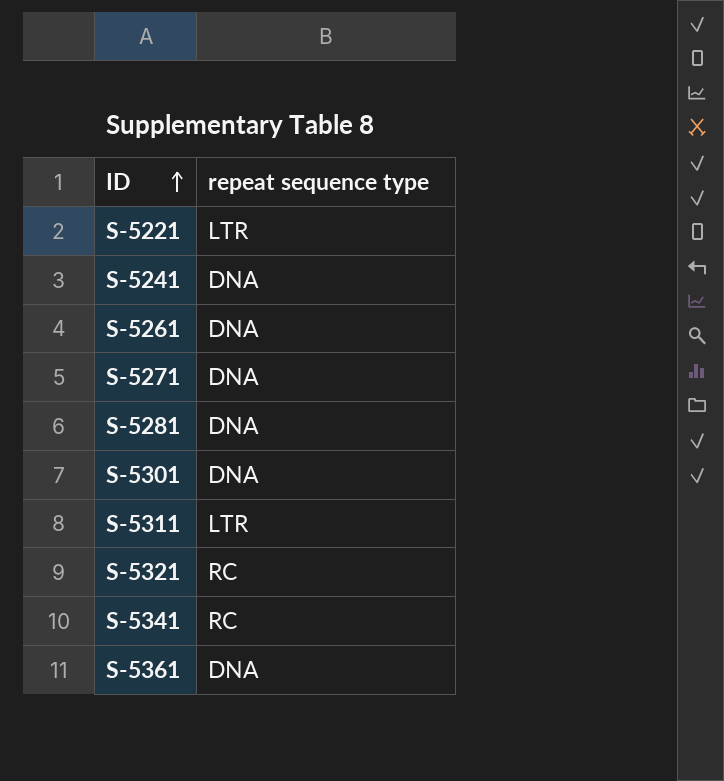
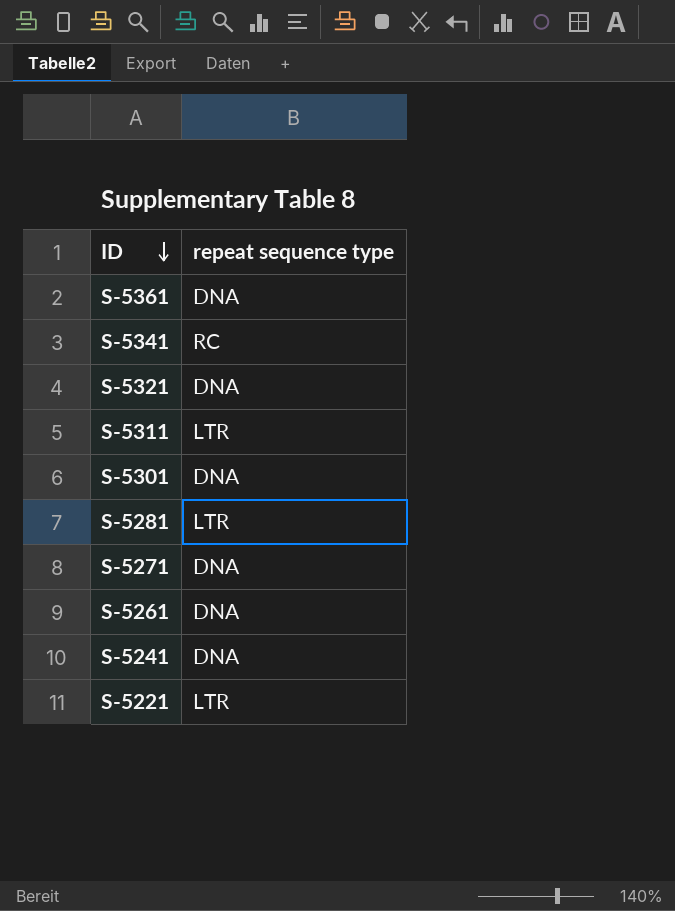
row order: ID ascending -> ID descending
S-5321 | repeat sequence type: RC -> DNA
S-5281 | repeat sequence type: DNA -> LTR

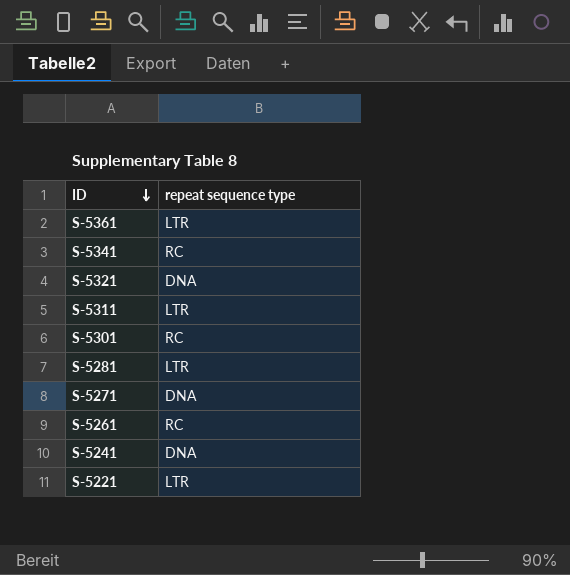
S-5361 | repeat sequence type: DNA -> LTR
S-5301 | repeat sequence type: DNA -> RC
S-5261 | repeat sequence type: DNA -> RC

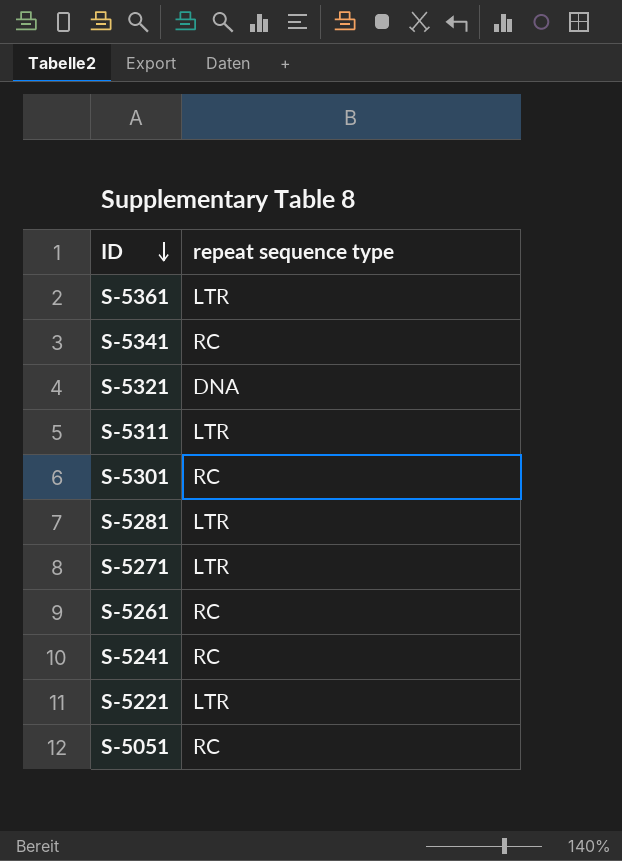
S-5271 | repeat sequence type: DNA -> LTR
S-5241 | repeat sequence type: DNA -> RC
row S-5051: none -> RC

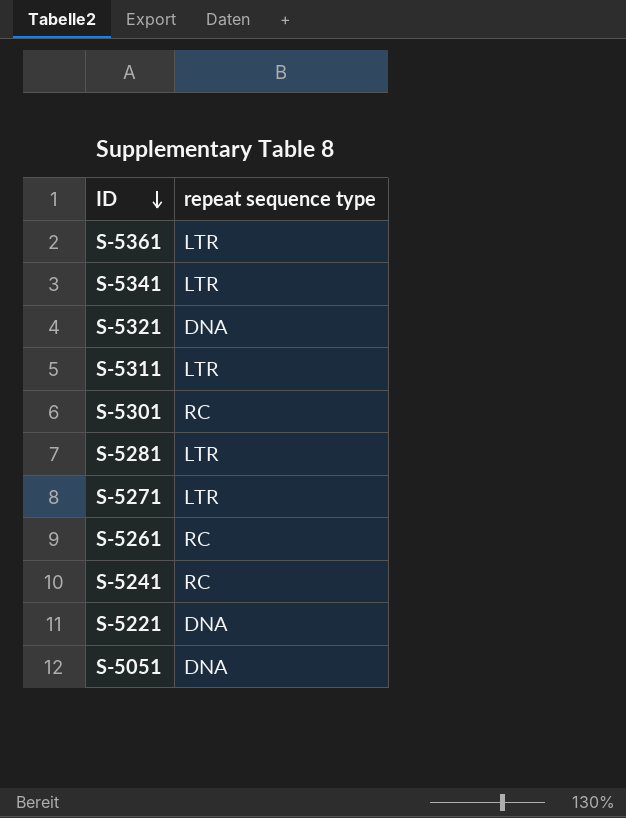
S-5341 | repeat sequence type: RC -> LTR
S-5221 | repeat sequence type: LTR -> DNA
S-5051 | repeat sequence type: RC -> DNA

